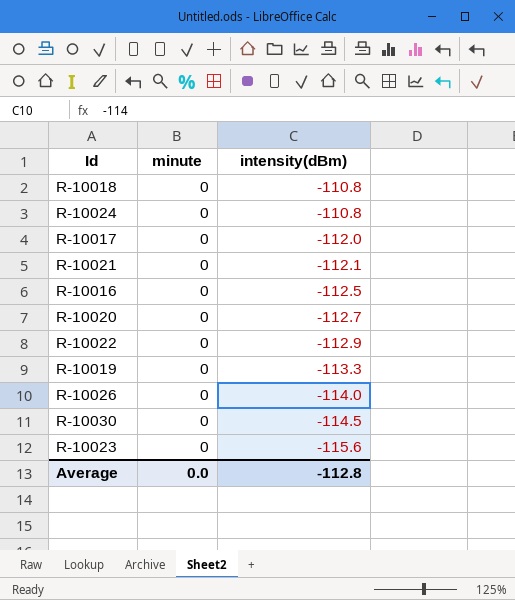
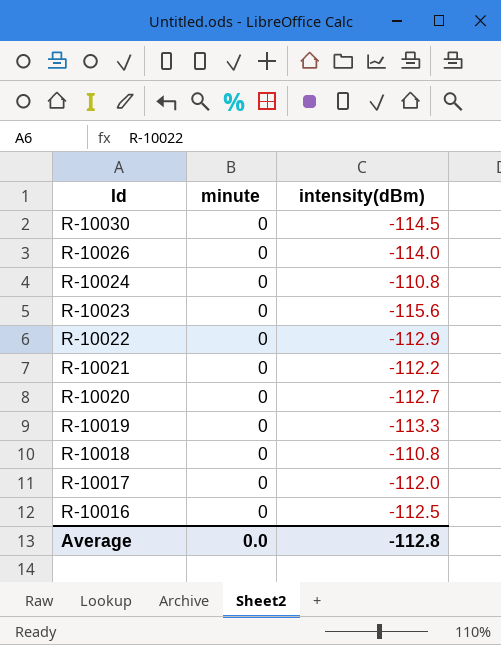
row order: intensity(dBm) descending -> Id descending
R-10021 | intensity(dBm): -112.1 -> -112.2

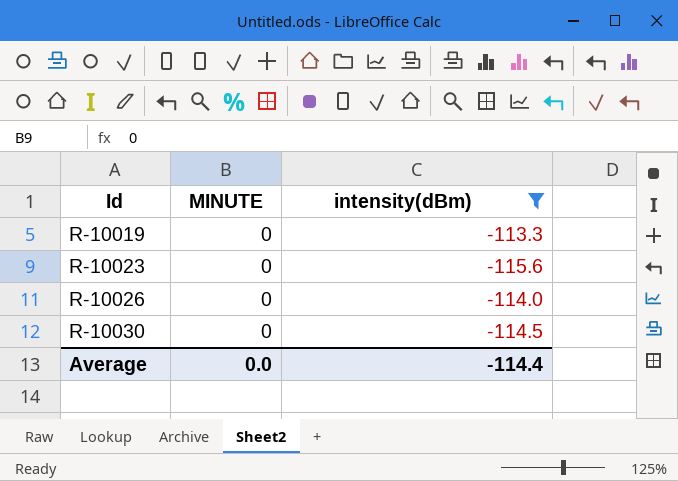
filter: none -> intensity(dBm) <= -113.3
row order: Id descending -> Id ascending
column name: minute -> MINUTE
Average | intensity(dBm): -112.8 -> -114.4

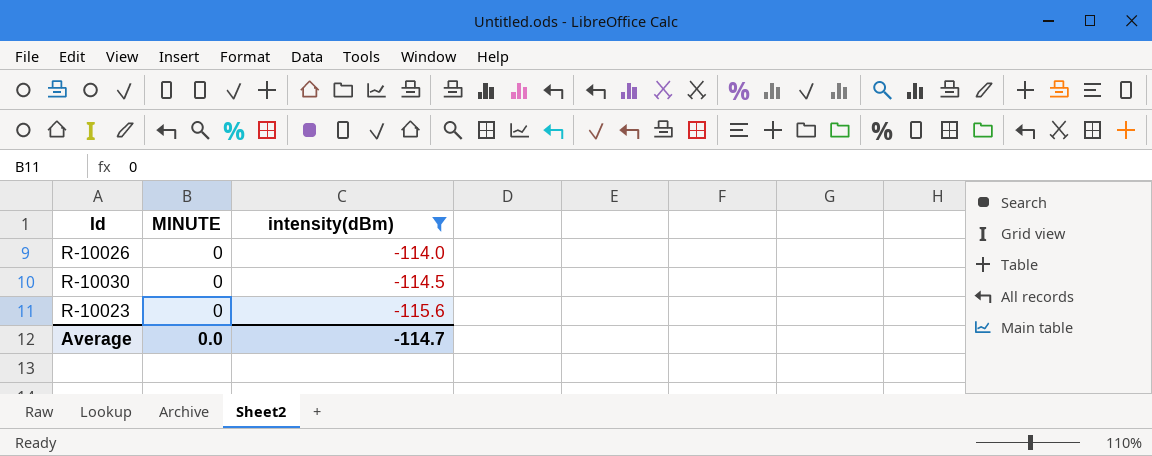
row order: Id ascending -> intensity(dBm) descending
row R-10019: 0 | -113.3 -> none
Average | intensity(dBm): -114.4 -> -114.7

